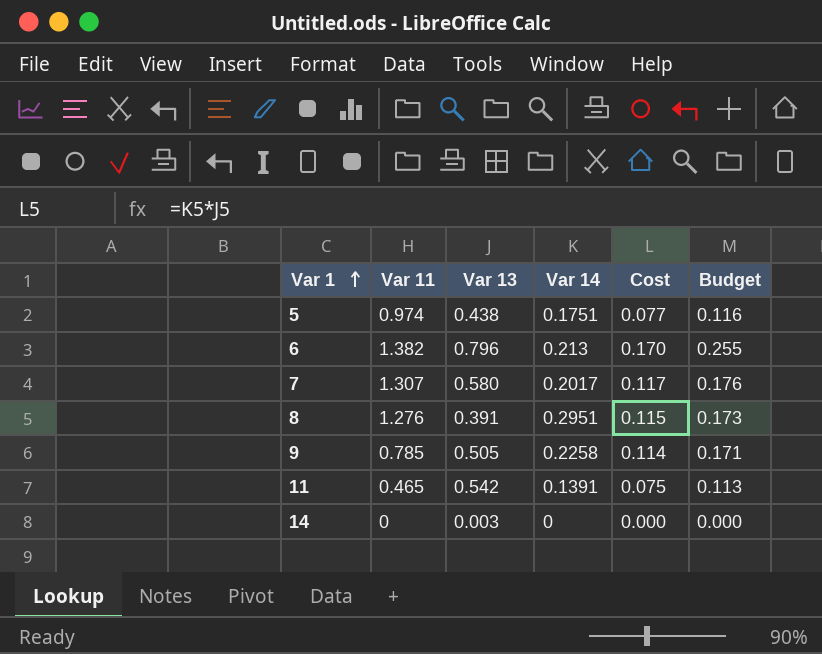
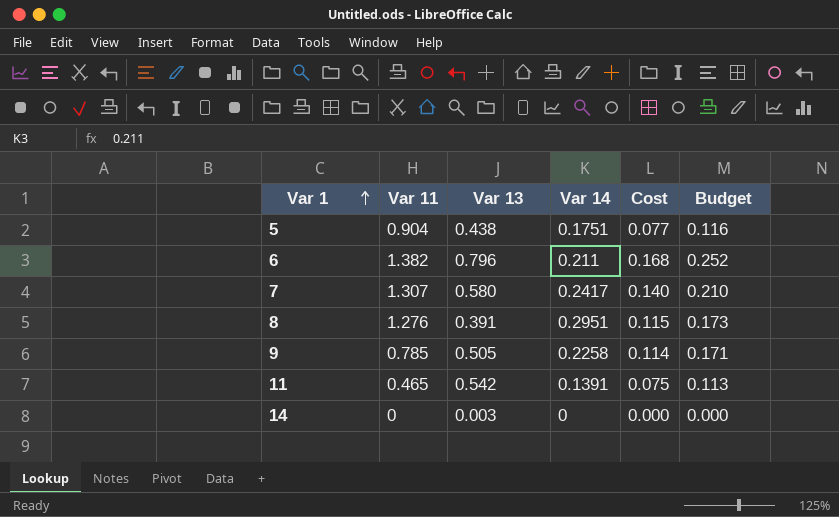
5 | Var 11: 0.974 -> 0.904
6 | Var 14: 0.213 -> 0.211
6 | Cost: 0.170 -> 0.168
6 | Budget: 0.255 -> 0.252
7 | Var 14: 0.2017 -> 0.2417
7 | Cost: 0.117 -> 0.140
7 | Budget: 0.176 -> 0.210

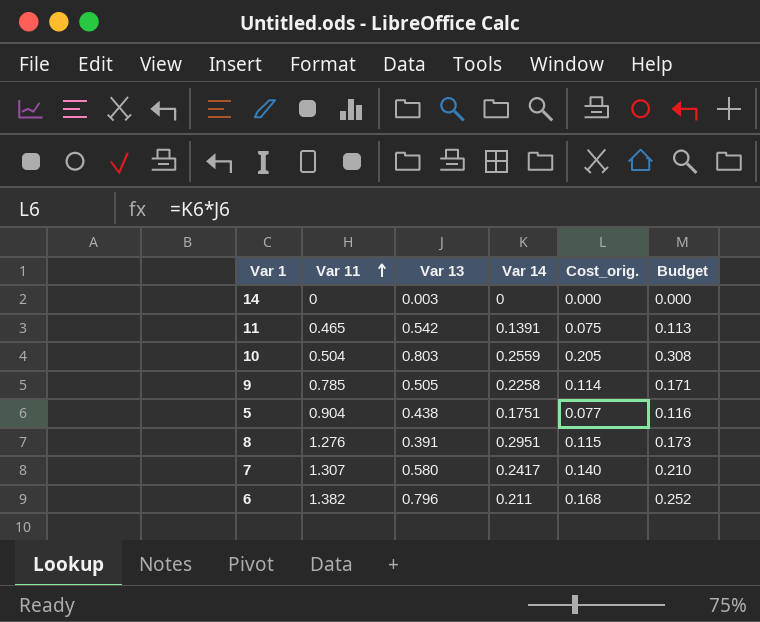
row order: Var 1 ascending -> Var 11 ascending
column name: Cost -> Cost_orig.
row 10: none -> 0.504 | 0.803 | 0.2559 | 0.205 | 0.308

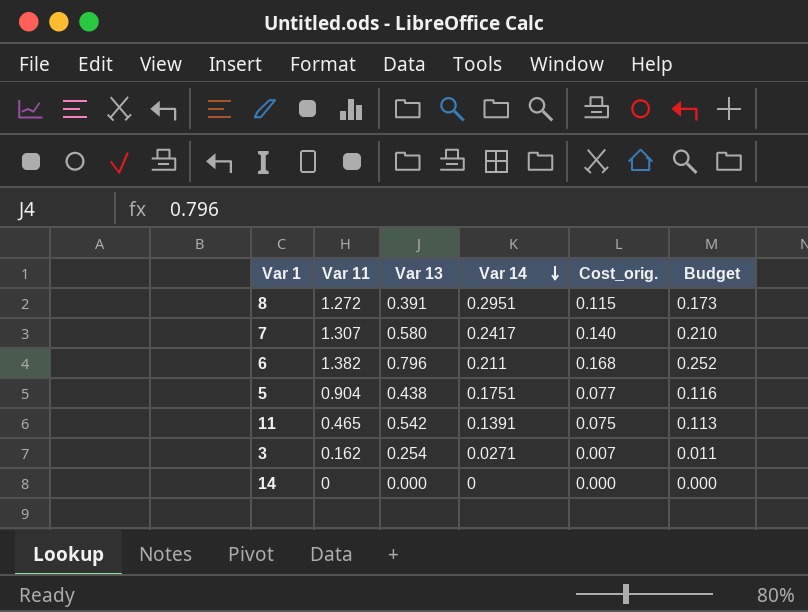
row order: Var 11 ascending -> Var 14 descending
row 10: 0.504 | 0.803 | 0.2559 | 0.205 | 0.308 -> none
row 9: 0.785 | 0.505 | 0.2258 | 0.114 | 0.171 -> none
8 | Var 11: 1.276 -> 1.272
row 3: none -> 0.162 | 0.254 | 0.0271 | 0.007 | 0.011
14 | Var 13: 0.003 -> 0.000

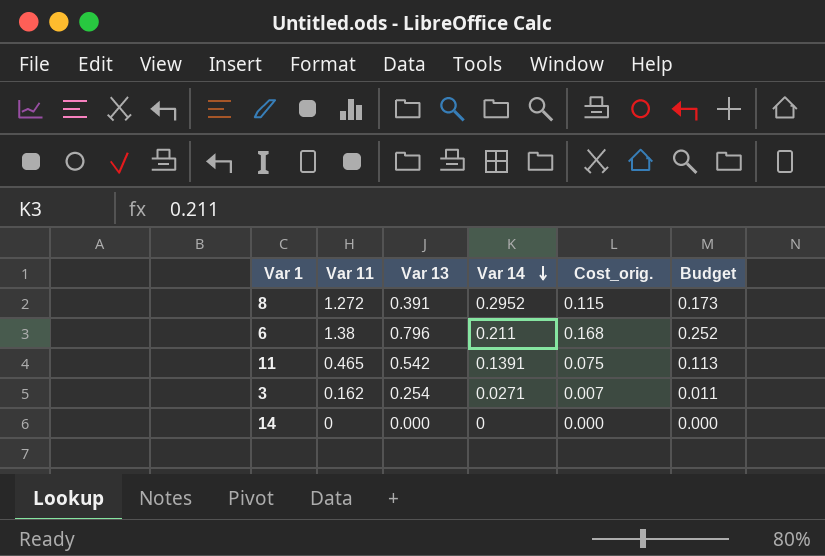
row 7: 1.307 | 0.580 | 0.2417 | 0.140 | 0.210 -> none
row 5: 0.904 | 0.438 | 0.1751 | 0.077 | 0.116 -> none
8 | Var 14: 0.2951 -> 0.2952
6 | Var 11: 1.382 -> 1.38

